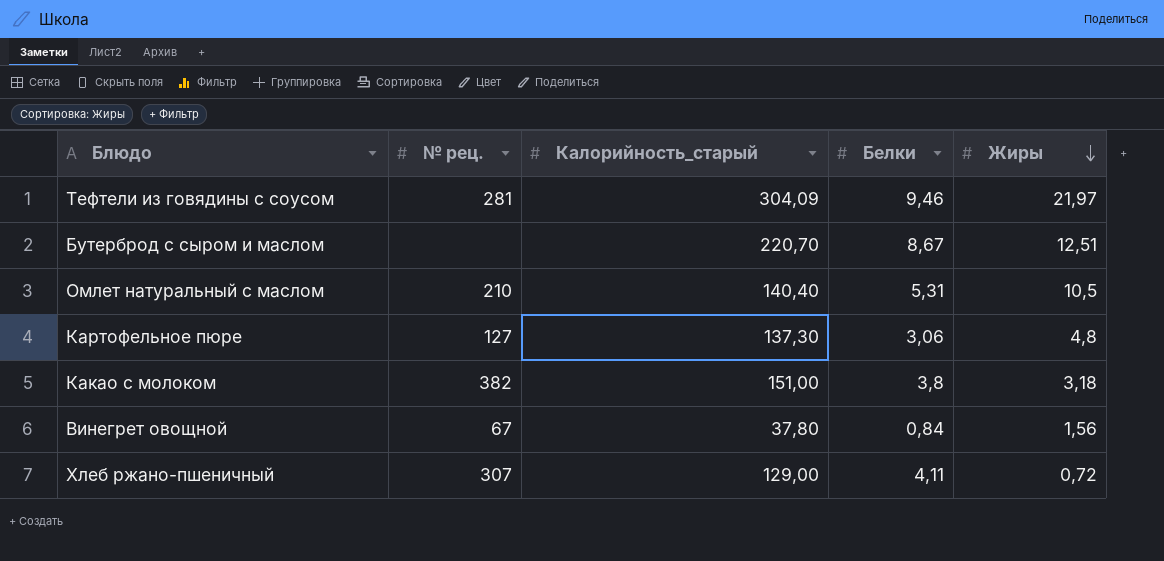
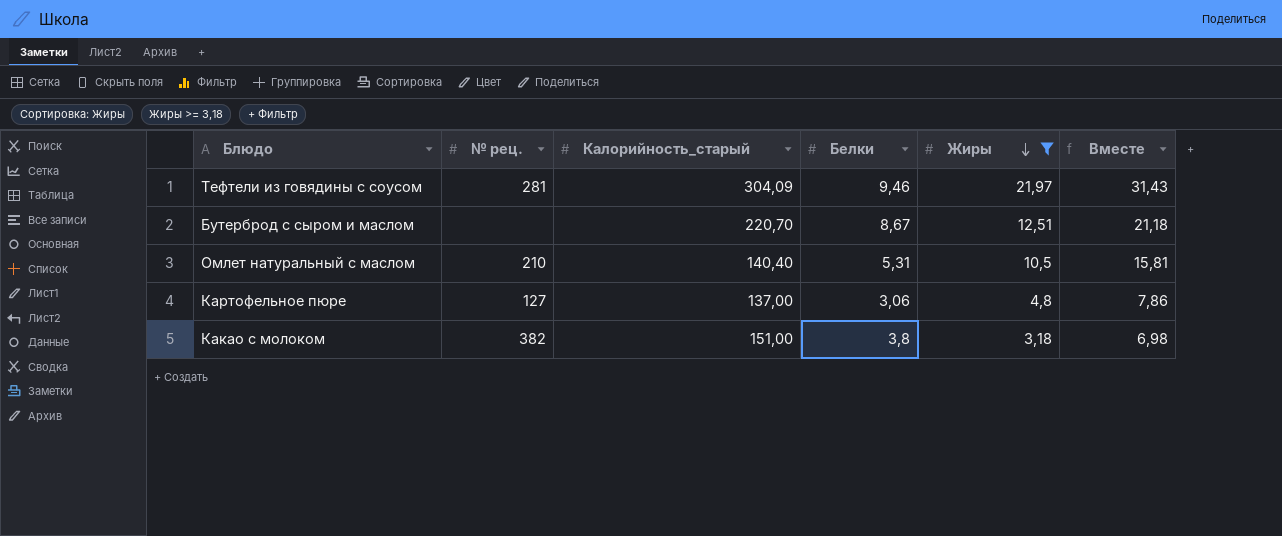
filter: none -> Жиры >= 3,18
column Вместе | formula: none -> [Белки] + [Жиры]
Картофельное пюре | Калорийность_старый: 137,30 -> 137,00

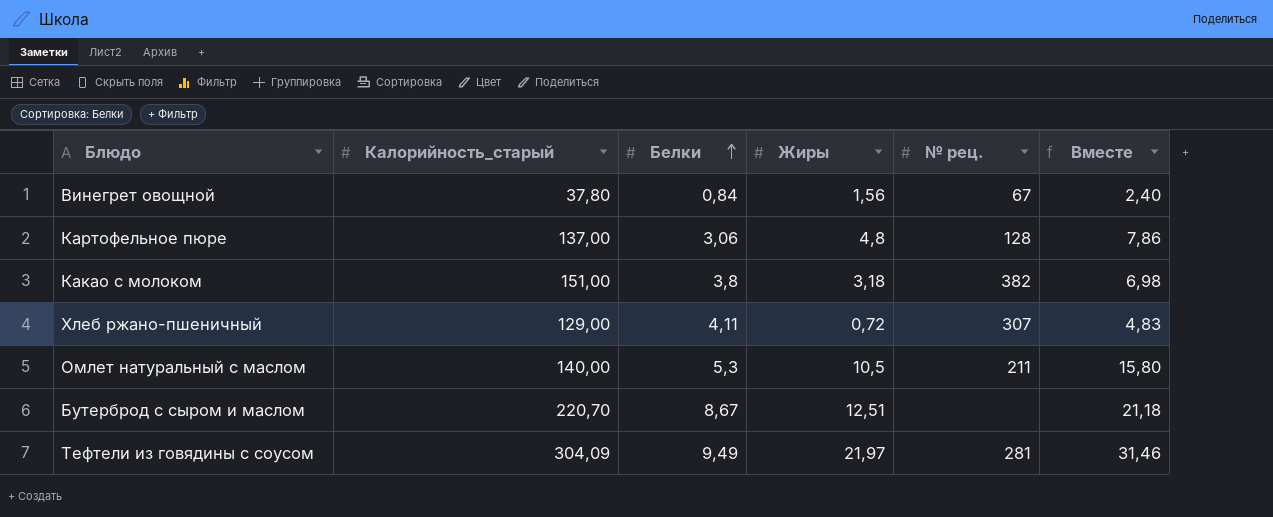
filter: Жиры >= 3,18 -> none
row order: Жиры descending -> Белки ascending
column № рец. | position: 2 -> 5
Картофельное пюре | № рец.: 127 -> 128
Омлет натуральный с маслом | Калорийность_старый: 140,40 -> 140,00
Омлет натуральный с маслом | Белки: 5,31 -> 5,3
Омлет натуральный с маслом | № рец.: 210 -> 211
Омлет натуральный с маслом | Вместе: 15,81 -> 15,80
Тефтели из говядины с соусом | Белки: 9,46 -> 9,49
Тефтели из говядины с соусом | Вместе: 31,43 -> 31,46

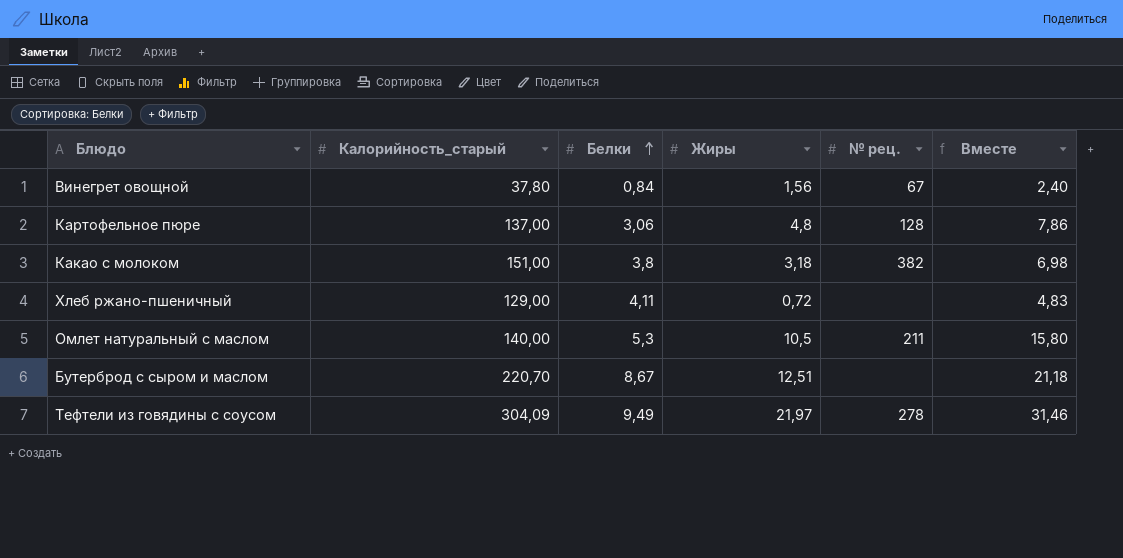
Хлеб ржано-пшеничный | № рец.: 307 -> none
Тефтели из говядины с соусом | № рец.: 281 -> 278

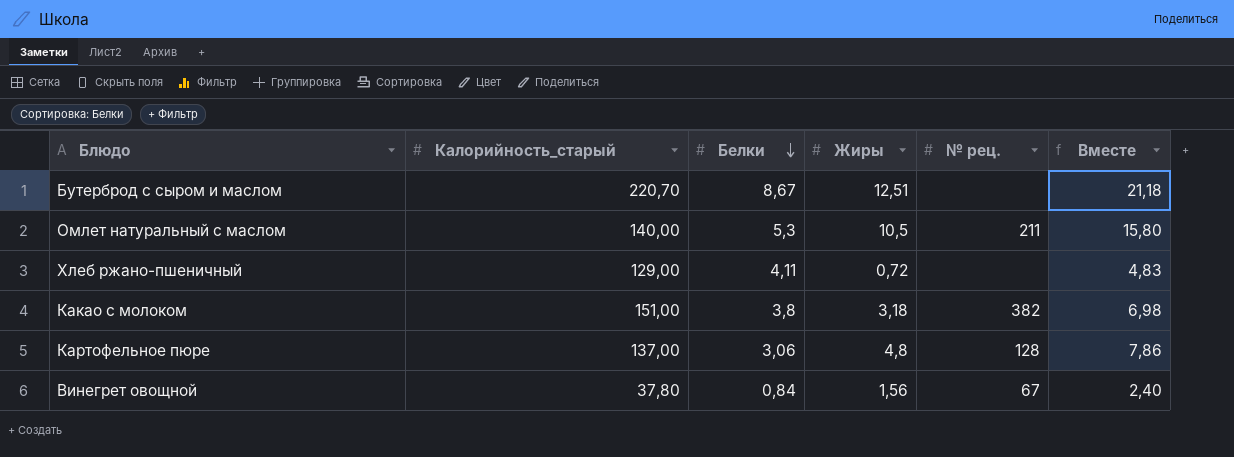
row order: Белки ascending -> Белки descending
row Тефтели из говядины с соусом: 304,09 | 9,49 | 21,97 | 278 | 31,46 -> none

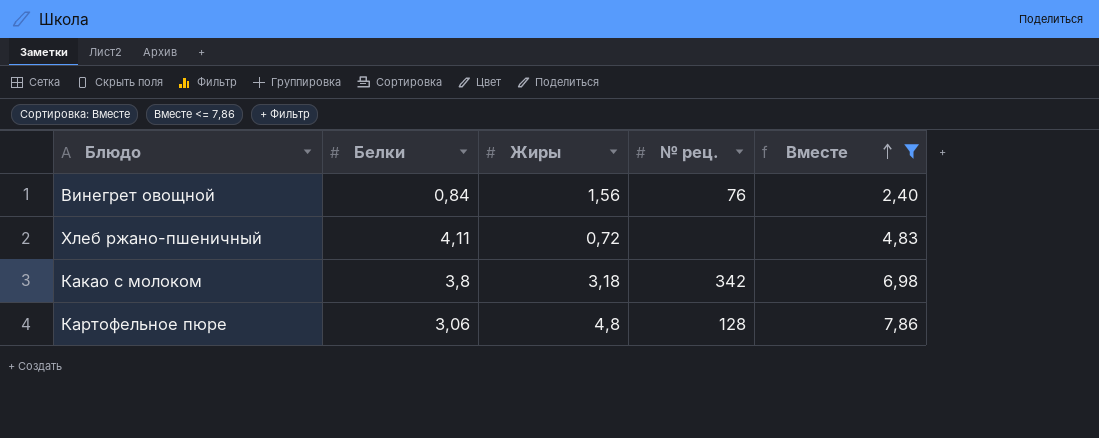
filter: none -> Вместе <= 7,86
row order: Белки descending -> Вместе ascending
column Калорийность_старый | position: 2 -> none
Винегрет овощной | № рец.: 67 -> 76
Какао с молоком | № рец.: 382 -> 342

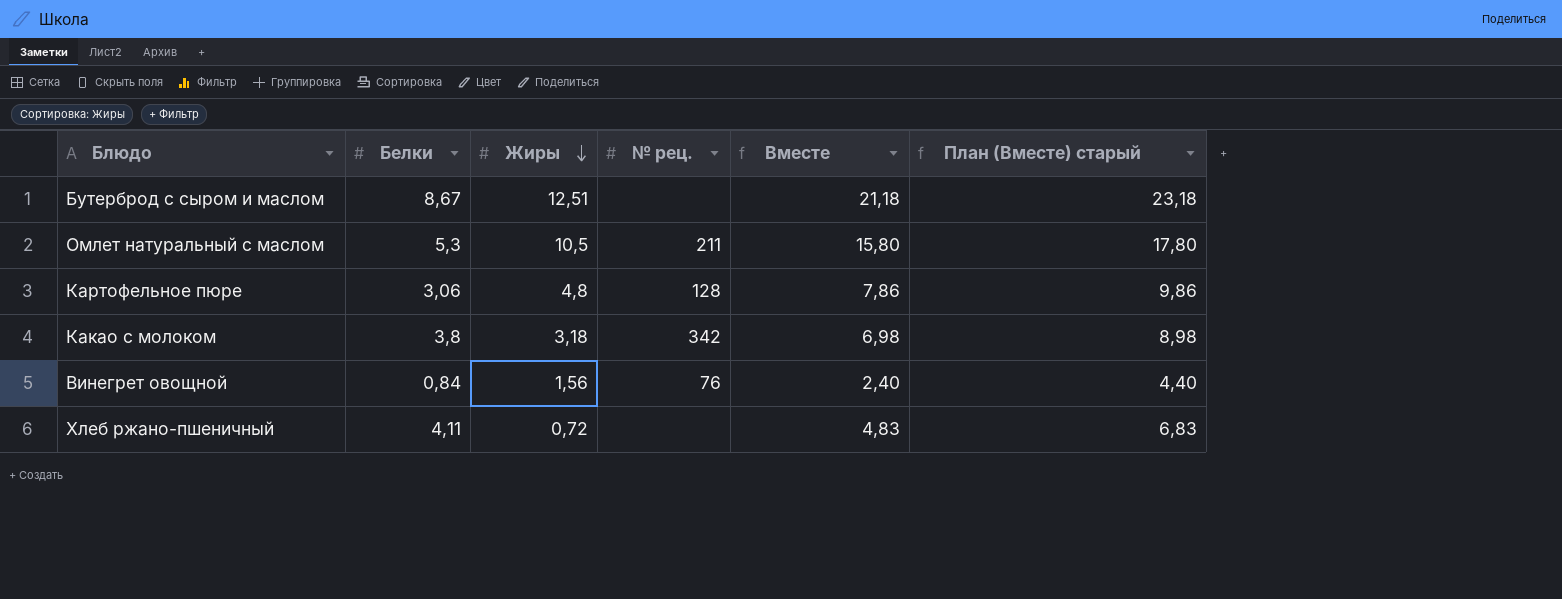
filter: Вместе <= 7,86 -> none
row order: Вместе ascending -> Жиры descending
column План (Вместе) старый | formula: none -> [Вместе] + 2

